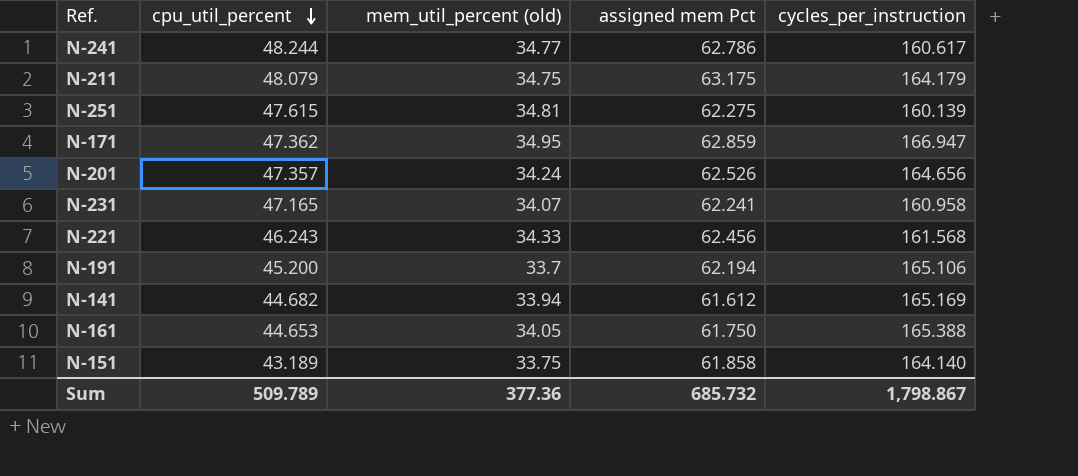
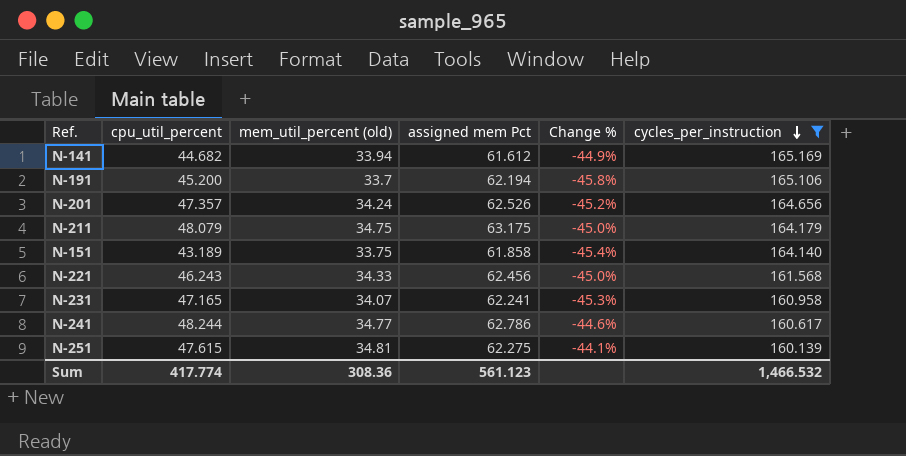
filter: none -> cycles_per_instruction <= 165.169
row order: cpu_util_percent descending -> cycles_per_instruction descending
column Change % | formula: none -> ([mem_util_percent (old)] - [assigned mem Pct]) / [assigned mem Pct]
Sum | cpu_util_percent: 509.789 -> 417.774
Sum | mem_util_percent (old): 377.36 -> 308.36
Sum | assigned mem Pct: 685.732 -> 561.123
Sum | cycles_per_instruction: 1,798.867 -> 1,466.532

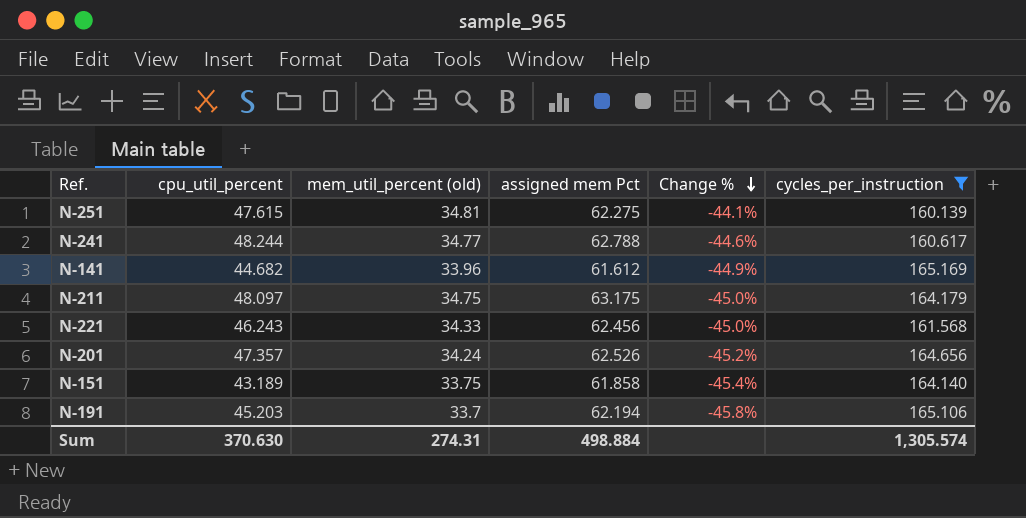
row order: cycles_per_instruction descending -> Change % descending
row N-231: 47.165 | 34.07 | 62.241 | -45.3% | 160.958 -> none
N-241 | assigned mem Pct: 62.786 -> 62.788
N-141 | mem_util_percent (old): 33.94 -> 33.96
N-211 | cpu_util_percent: 48.079 -> 48.097
N-191 | cpu_util_percent: 45.200 -> 45.203
Sum | cpu_util_percent: 417.774 -> 370.630
Sum | mem_util_percent (old): 308.36 -> 274.31
Sum | assigned mem Pct: 561.123 -> 498.884
Sum | cycles_per_instruction: 1,466.532 -> 1,305.574

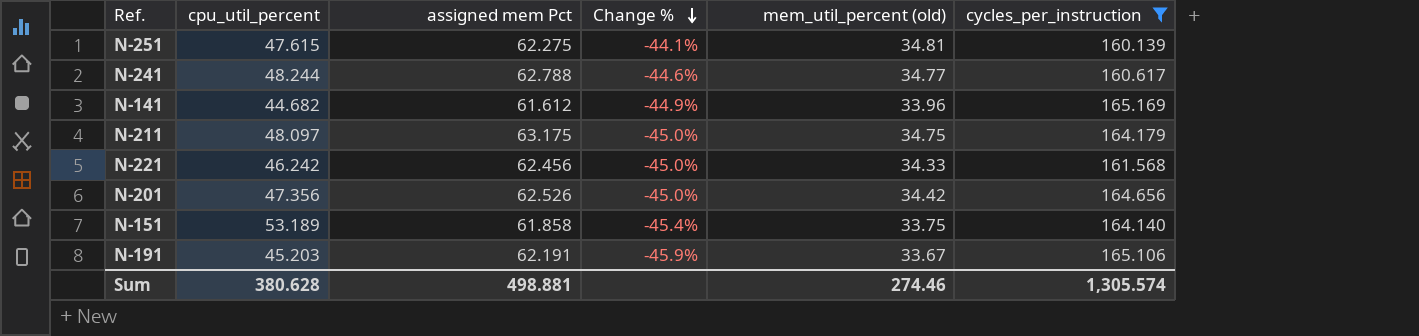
column mem_util_percent (old) | position: 3 -> 5
N-221 | cpu_util_percent: 46.243 -> 46.242
N-201 | cpu_util_percent: 47.357 -> 47.356
N-201 | Change %: -45.2% -> -45.0%
N-201 | mem_util_percent (old): 34.24 -> 34.42
N-151 | cpu_util_percent: 43.189 -> 53.189
N-191 | assigned mem Pct: 62.194 -> 62.191
N-191 | Change %: -45.8% -> -45.9%
N-191 | mem_util_percent (old): 33.7 -> 33.67
Sum | cpu_util_percent: 370.630 -> 380.628
Sum | assigned mem Pct: 498.884 -> 498.881
Sum | mem_util_percent (old): 274.31 -> 274.46

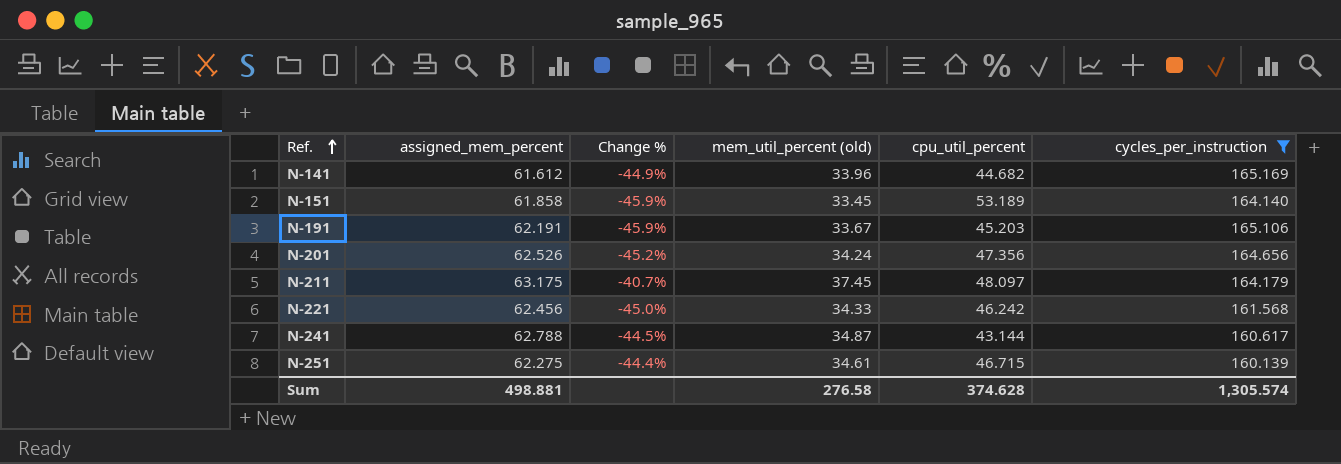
row order: Change % descending -> Ref. ascending
column name: assigned mem Pct -> assigned_mem_percent
column cpu_util_percent | position: 2 -> 5
N-151 | Change %: -45.4% -> -45.9%
N-151 | mem_util_percent (old): 33.75 -> 33.45
N-201 | Change %: -45.0% -> -45.2%
N-201 | mem_util_percent (old): 34.42 -> 34.24
N-211 | Change %: -45.0% -> -40.7%
N-211 | mem_util_percent (old): 34.75 -> 37.45
N-241 | Change %: -44.6% -> -44.5%
N-241 | mem_util_percent (old): 34.77 -> 34.87
N-241 | cpu_util_percent: 48.244 -> 43.144
N-251 | Change %: -44.1% -> -44.4%
N-251 | mem_util_percent (old): 34.81 -> 34.61
N-251 | cpu_util_percent: 47.615 -> 46.715
Sum | mem_util_percent (old): 274.46 -> 276.58
Sum | cpu_util_percent: 380.628 -> 374.628

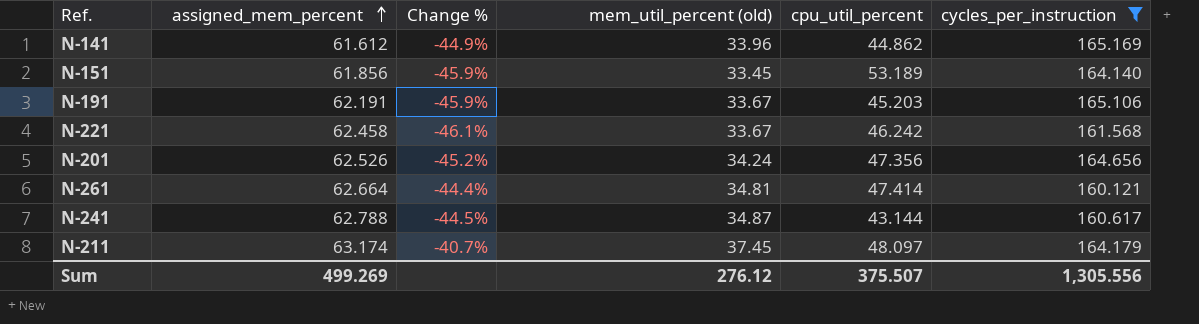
row order: Ref. ascending -> assigned_mem_percent ascending
row N-251: 62.275 | -44.4% | 34.61 | 46.715 | 160.139 -> none
N-141 | cpu_util_percent: 44.682 -> 44.862
N-151 | assigned_mem_percent: 61.858 -> 61.856
N-221 | assigned_mem_percent: 62.456 -> 62.458
N-221 | Change %: -45.0% -> -46.1%
N-221 | mem_util_percent (old): 34.33 -> 33.67
row N-261: none -> 62.664 | -44.4% | 34.81 | 47.414 | 160.121
N-211 | assigned_mem_percent: 63.175 -> 63.174
Sum | assigned_mem_percent: 498.881 -> 499.269
Sum | mem_util_percent (old): 276.58 -> 276.12
Sum | cpu_util_percent: 374.628 -> 375.507
Sum | cycles_per_instruction: 1,305.574 -> 1,305.556

